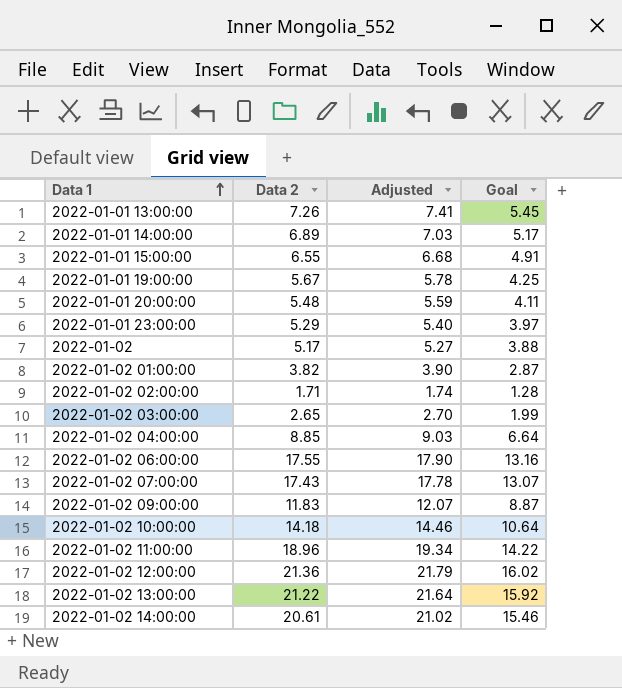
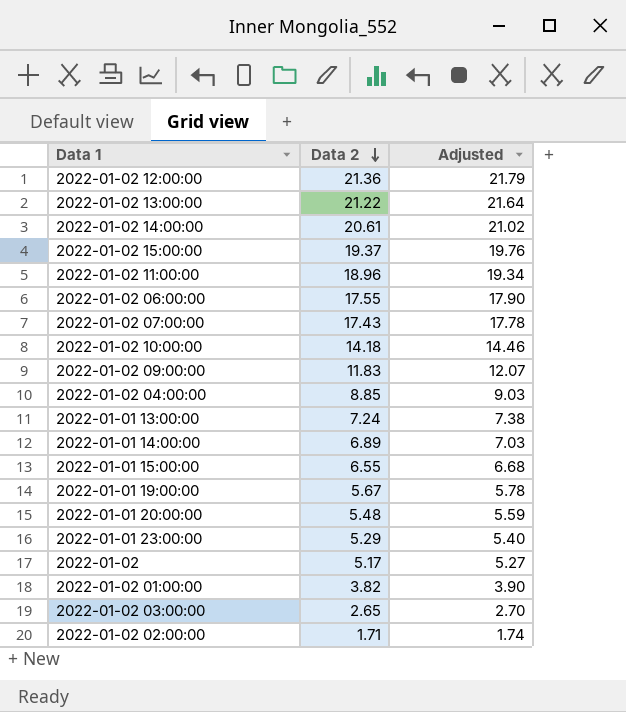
row order: Data 1 ascending -> Data 2 descending
column Goal | formula: [Data 2] * 0.75 -> none
row 2022-01-02 15:00:00: none -> 19.37 | 19.76
2022-01-01 13:00:00 | Data 2: 7.26 -> 7.24
2022-01-01 13:00:00 | Adjusted: 7.41 -> 7.38

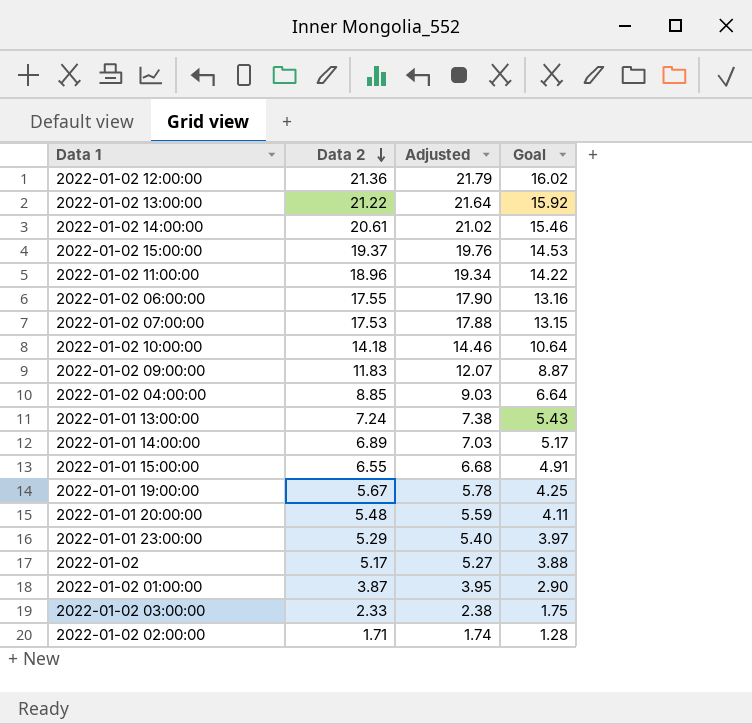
column Goal | formula: none -> [Data 2] * 0.75
2022-01-02 07:00:00 | Data 2: 17.43 -> 17.53
2022-01-02 07:00:00 | Adjusted: 17.78 -> 17.88
2022-01-02 01:00:00 | Data 2: 3.82 -> 3.87
2022-01-02 01:00:00 | Adjusted: 3.90 -> 3.95
2022-01-02 03:00:00 | Data 2: 2.65 -> 2.33
2022-01-02 03:00:00 | Adjusted: 2.70 -> 2.38

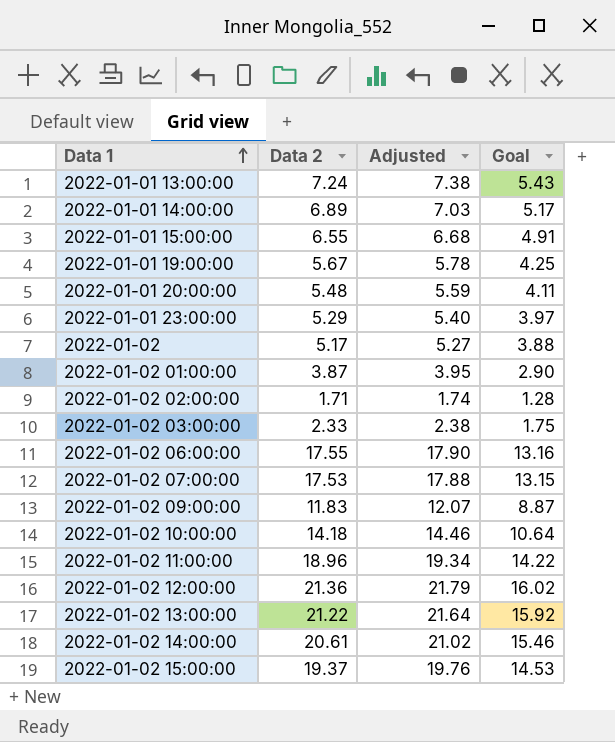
row order: Data 2 descending -> Data 1 ascending
row 2022-01-02 04:00:00: 8.85 | 9.03 | 6.64 -> none

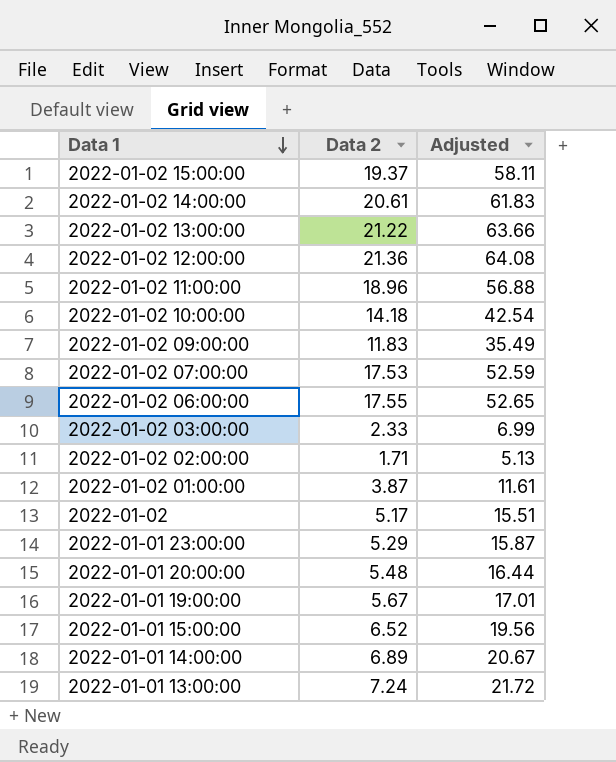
row order: Data 1 ascending -> Data 1 descending
column Goal | formula: [Data 2] * 0.75 -> none
column Adjusted | formula: [Data 2] * 1.02 -> [Data 2] * 3
2022-01-01 15:00:00 | Data 2: 6.55 -> 6.52

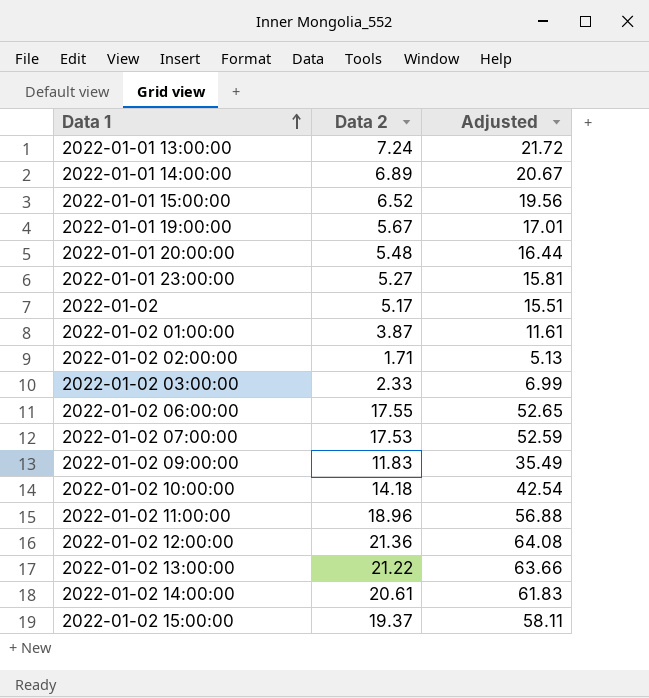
row order: Data 1 descending -> Data 1 ascending
2022-01-01 23:00:00 | Data 2: 5.29 -> 5.27
2022-01-01 23:00:00 | Adjusted: 15.87 -> 15.81

